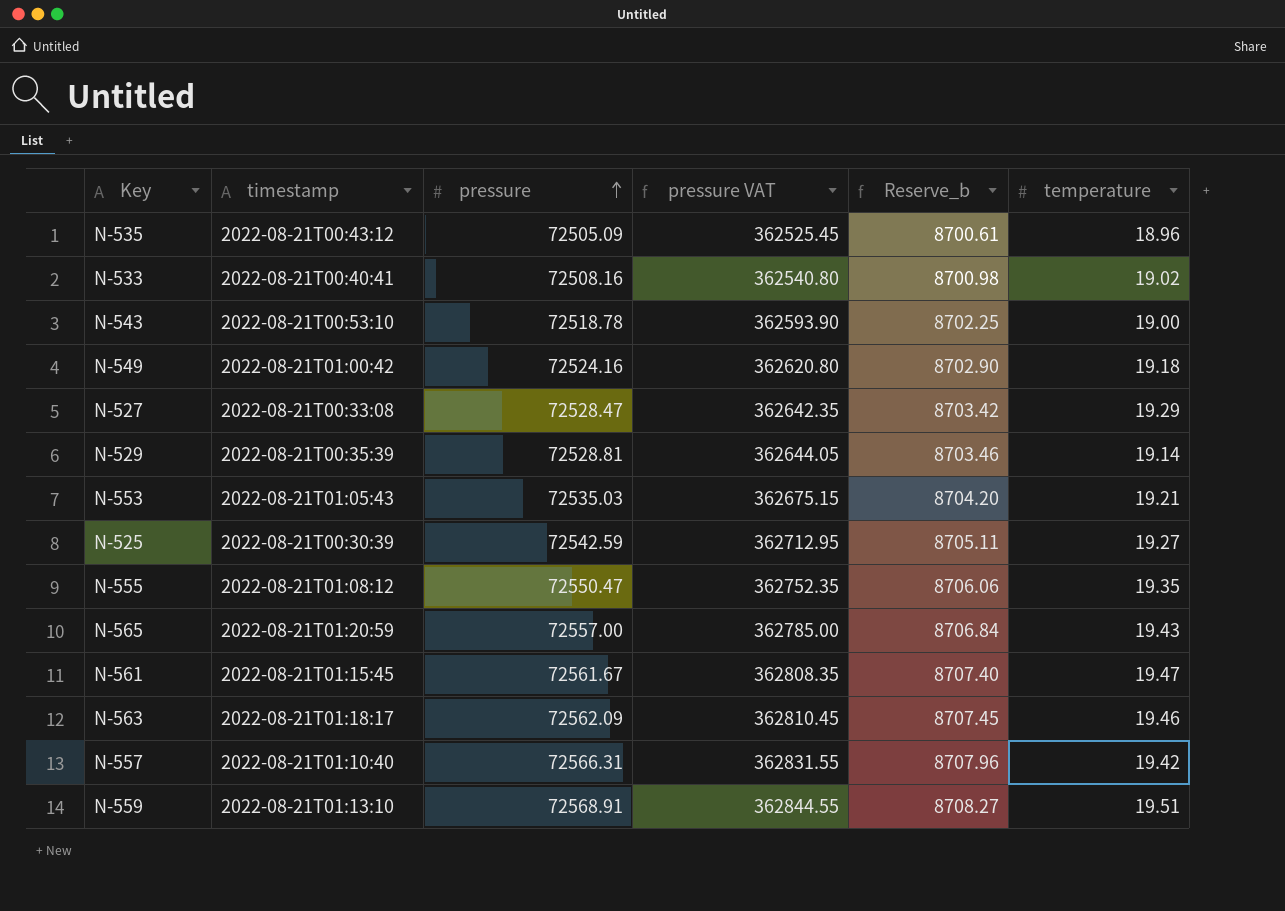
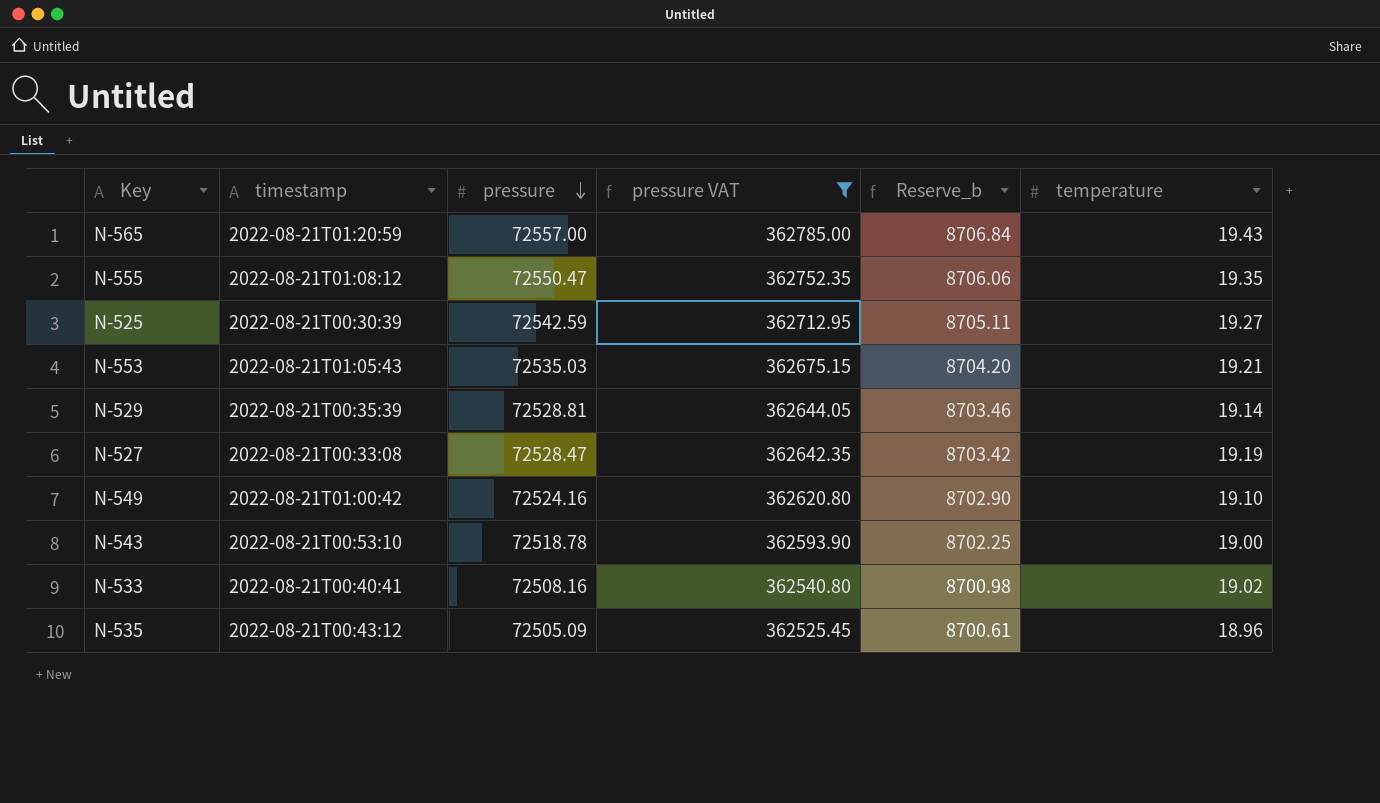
filter: none -> pressure VAT <= 362785.00
row order: pressure ascending -> pressure descending
N-527 | temperature: 19.29 -> 19.19
N-549 | temperature: 19.18 -> 19.10

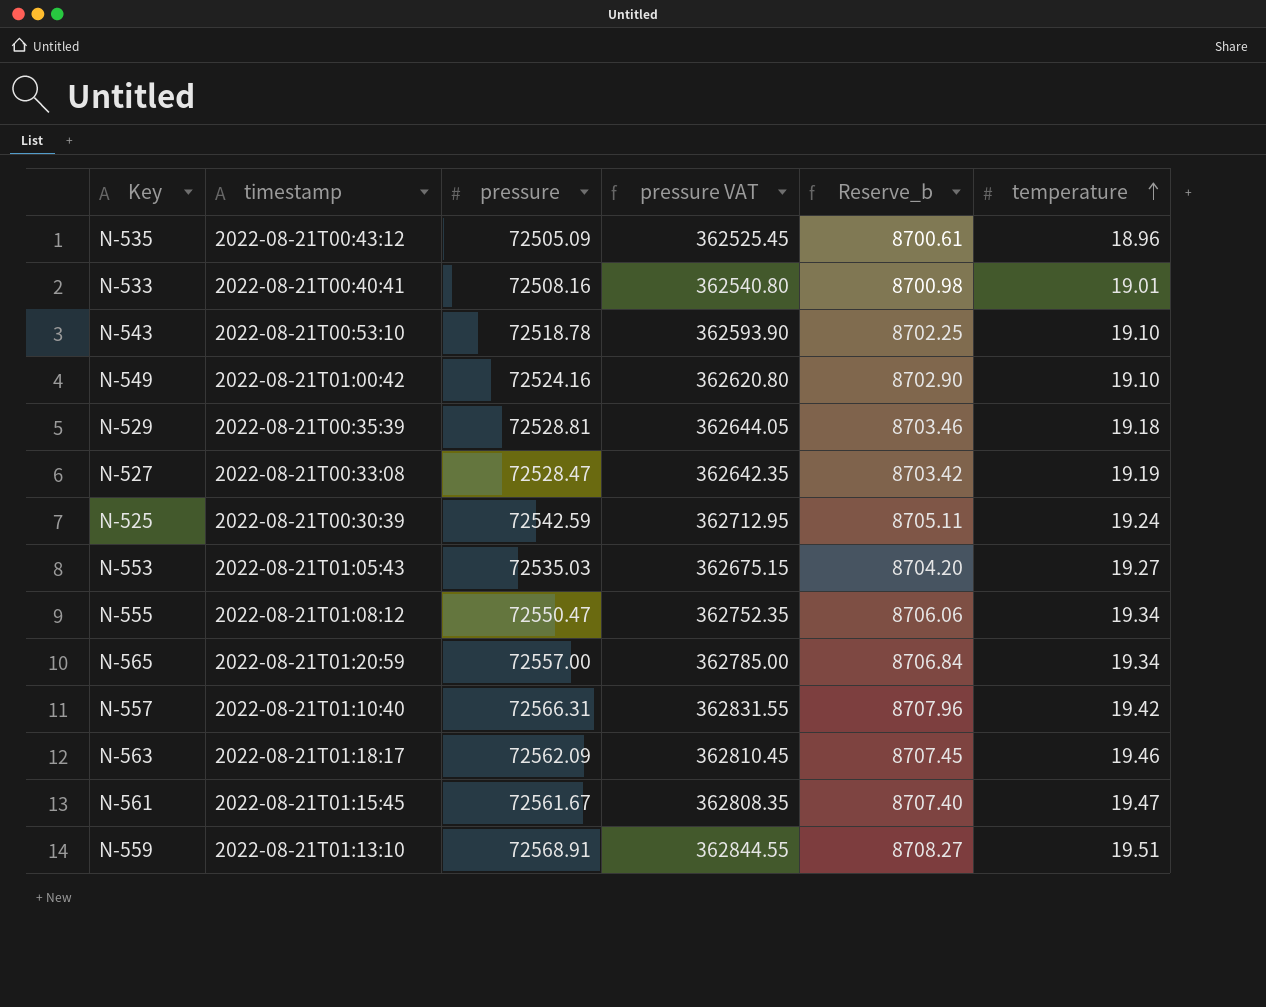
filter: pressure VAT <= 362785.00 -> none
row order: pressure descending -> temperature ascending
N-533 | temperature: 19.02 -> 19.01
N-543 | temperature: 19.00 -> 19.10
N-529 | temperature: 19.14 -> 19.18
N-525 | temperature: 19.27 -> 19.24
N-553 | temperature: 19.21 -> 19.27
N-555 | temperature: 19.35 -> 19.34
N-565 | temperature: 19.43 -> 19.34

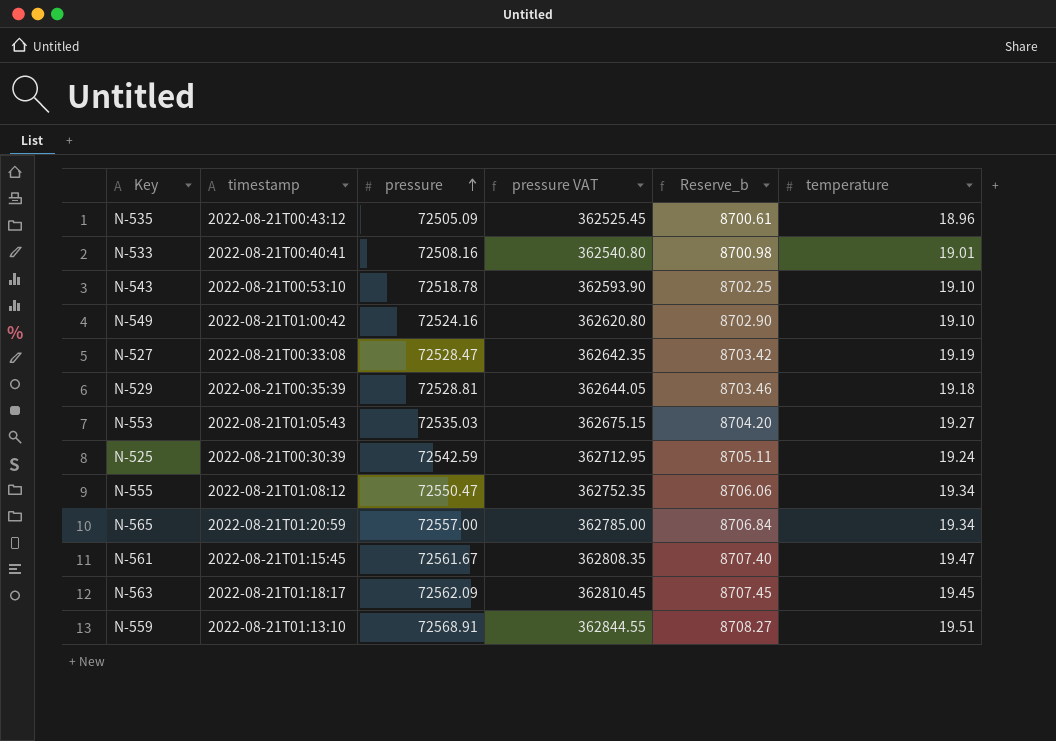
row order: temperature ascending -> pressure ascending
row N-557: 2022-08-21T01:10:40 | 72566.31 | 362831.55 | 8707.96 | 19.42 -> none
N-563 | temperature: 19.46 -> 19.45

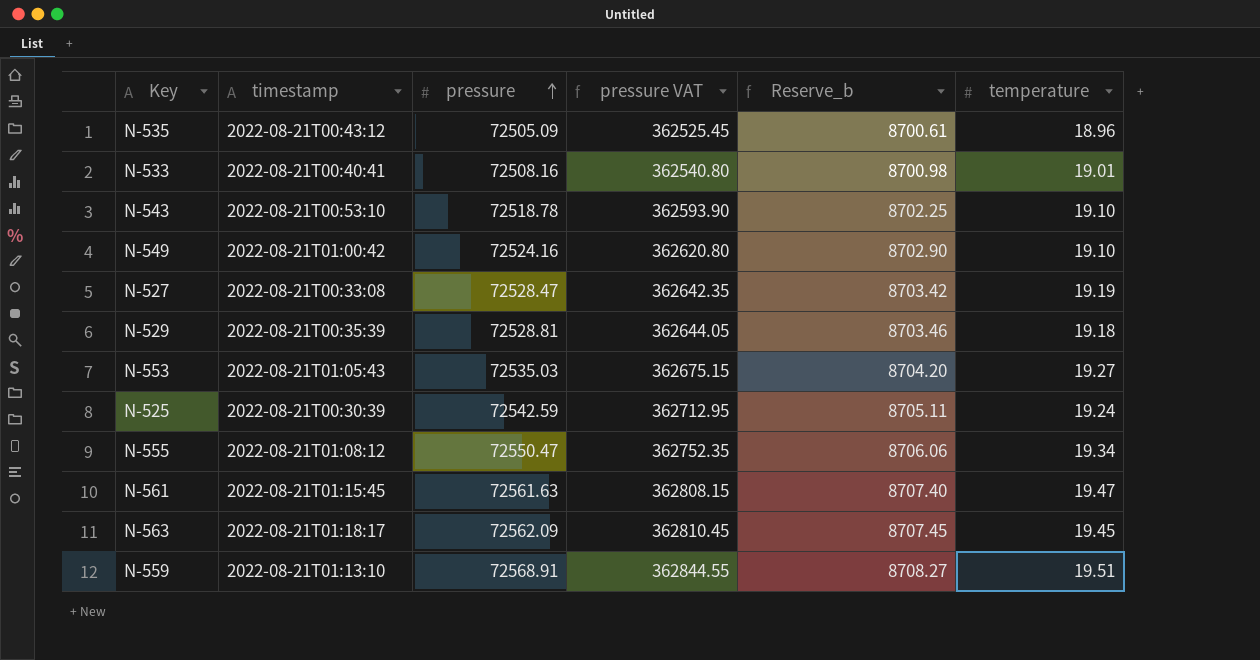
row N-565: 2022-08-21T01:20:59 | 72557.00 | 362785.00 | 8706.84 | 19.34 -> none
N-561 | pressure: 72561.67 -> 72561.63
N-561 | pressure VAT: 362808.35 -> 362808.15

